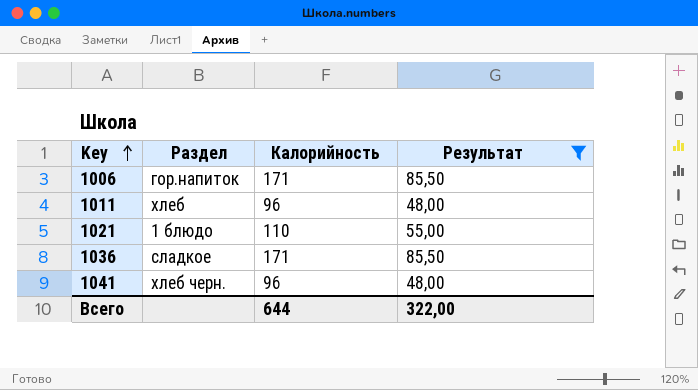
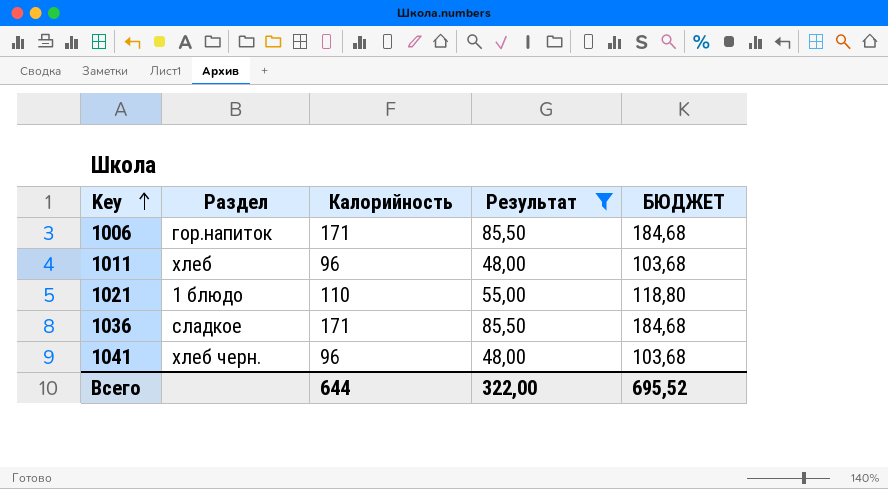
column БЮДЖЕТ | formula: none -> [Калорийность] * 1,08

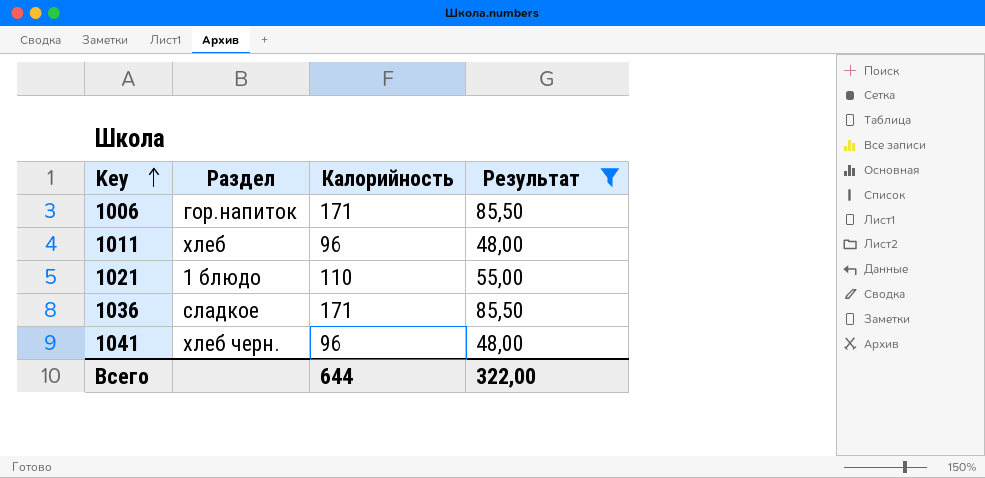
column БЮДЖЕТ | formula: [Калорийность] * 1,08 -> none

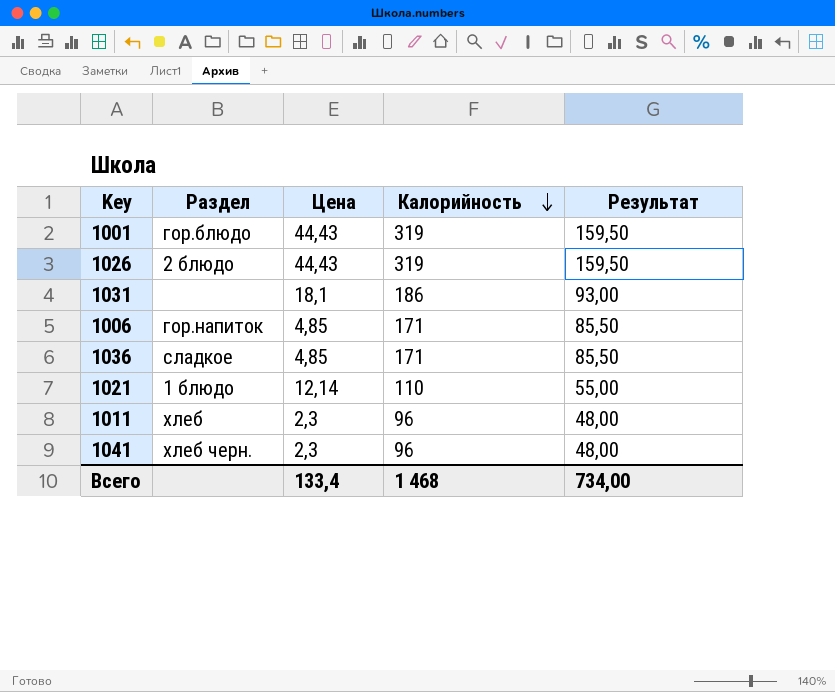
filter: Результат <= 85,50 -> none
row order: Key ascending -> Калорийность descending
column Цена | position: none -> 3
Всего | Калорийность: 644 -> 1 468
Всего | Результат: 322,00 -> 734,00

